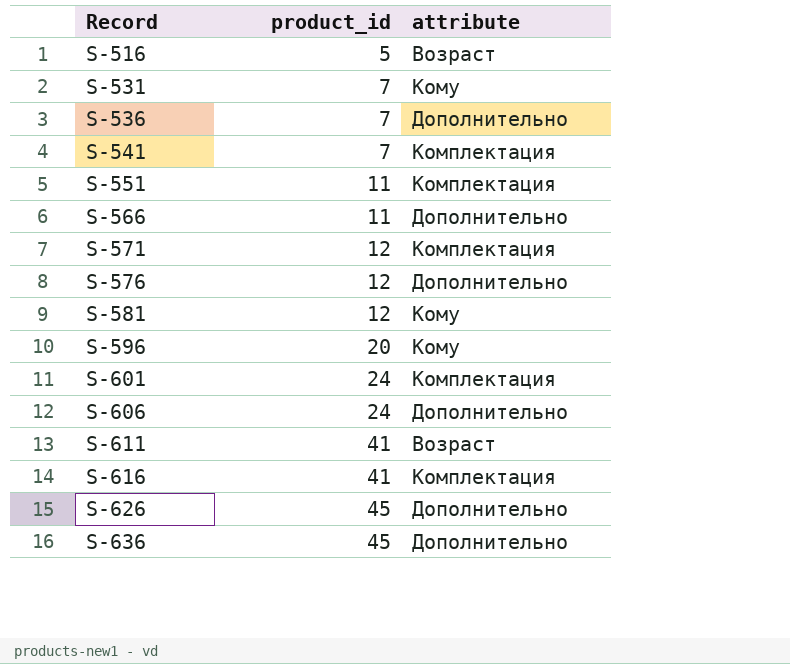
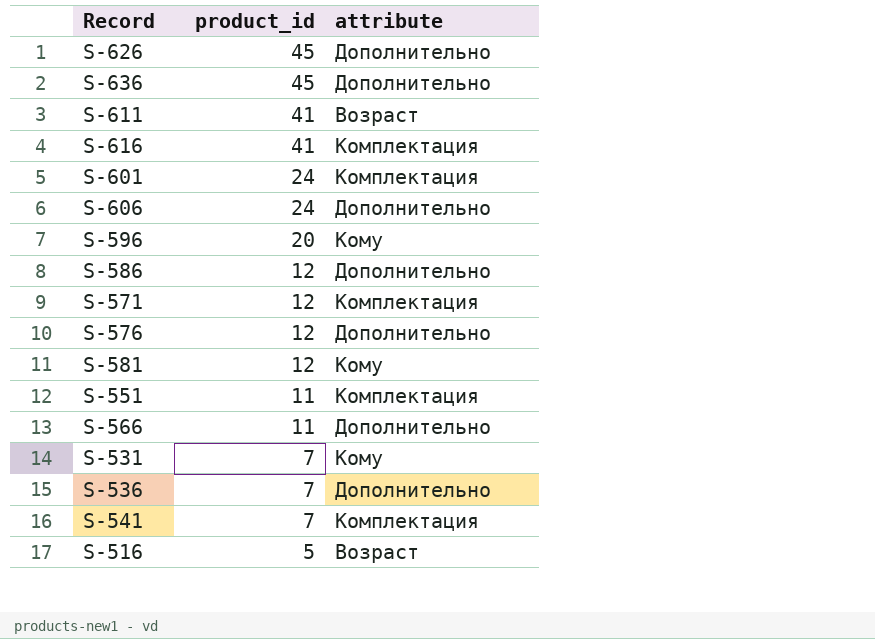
row order: Record ascending -> product_id descending
row S-586: none -> 12 | Дополнительно

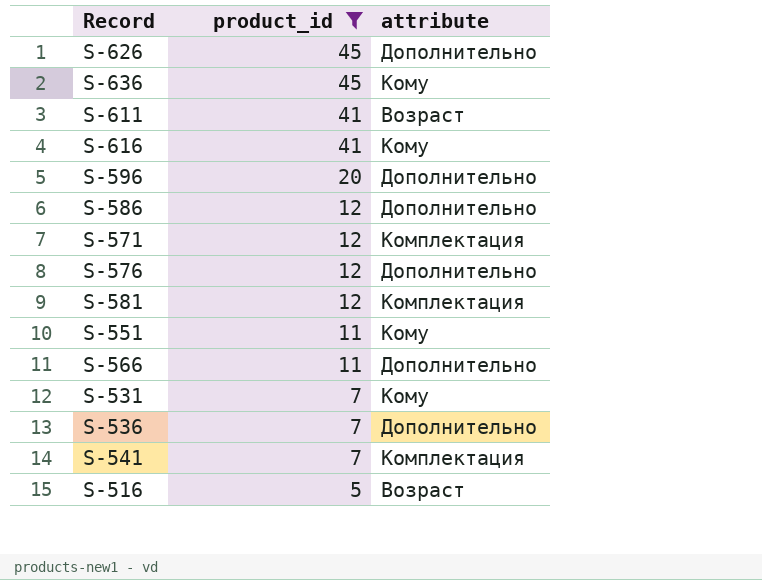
filter: none -> product_id != 24
S-636 | attribute: Дополнительно -> Кому
S-616 | attribute: Комплектация -> Кому
S-596 | attribute: Кому -> Дополнительно
S-581 | attribute: Кому -> Комплектация
S-551 | attribute: Комплектация -> Кому

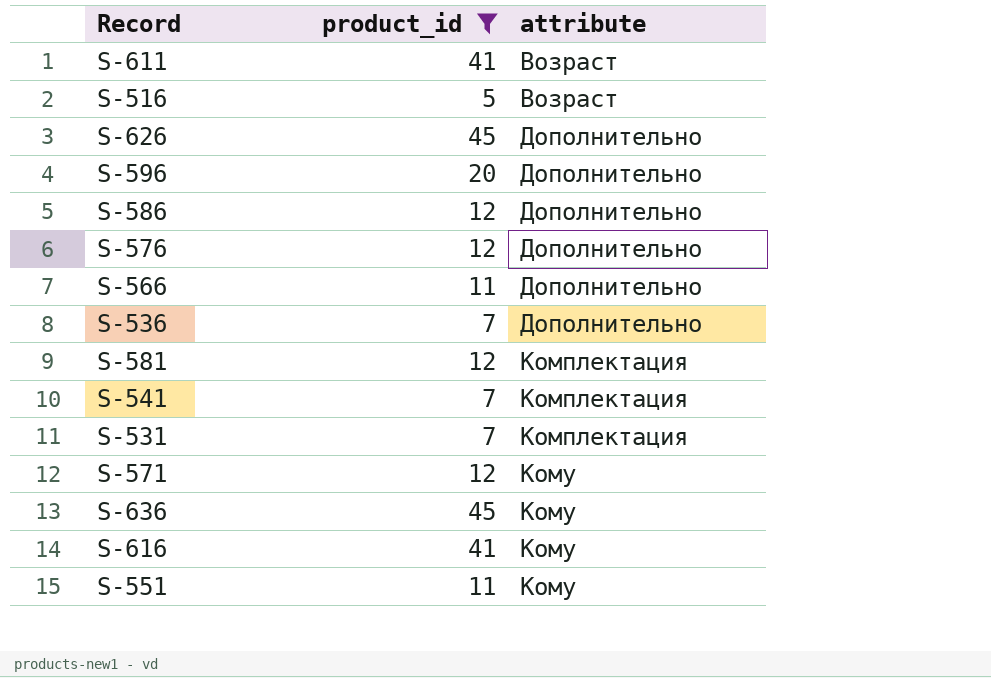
row order: product_id descending -> attribute ascending
S-531 | attribute: Кому -> Комплектация
S-571 | attribute: Комплектация -> Кому

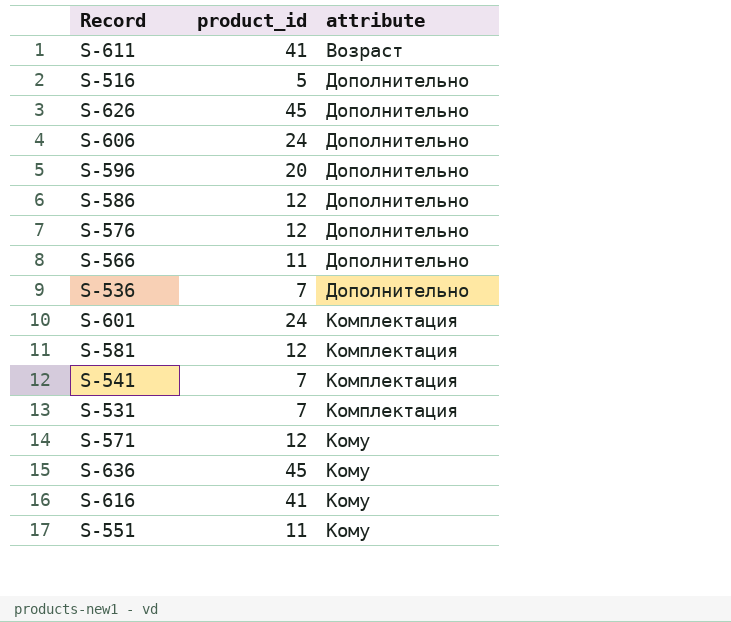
filter: product_id != 24 -> none
S-516 | attribute: Возраст -> Дополнительно

